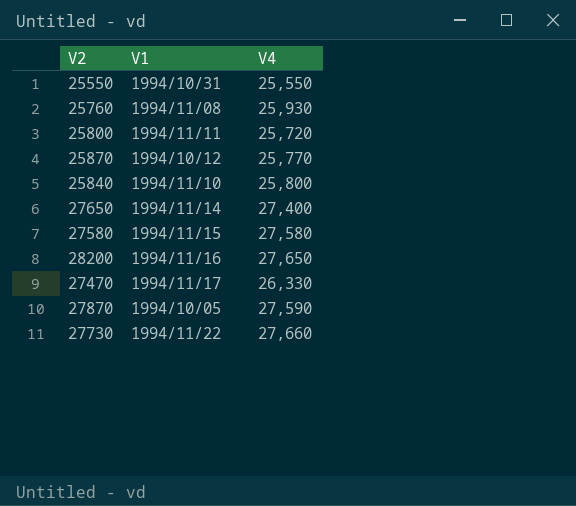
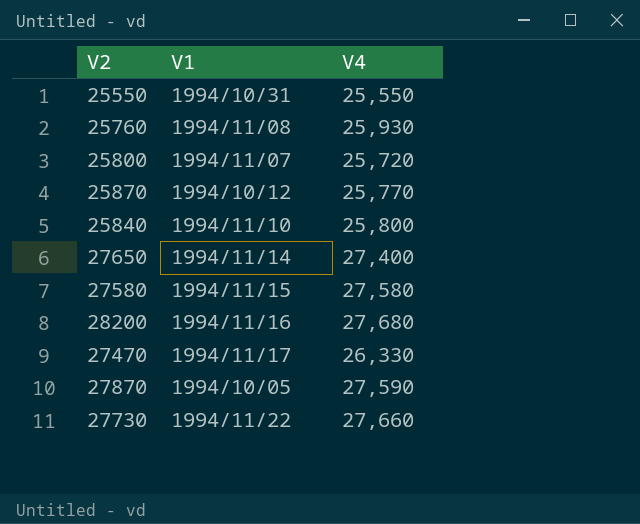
25800 | V1: 1994/11/11 -> 1994/11/07
28200 | V4: 27,650 -> 27,680

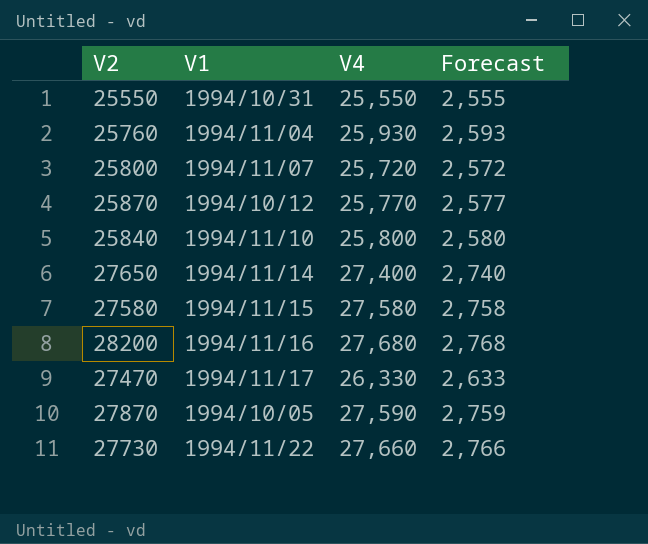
column Forecast | formula: none -> [V4] * 0.1
25760 | V1: 1994/11/08 -> 1994/11/04

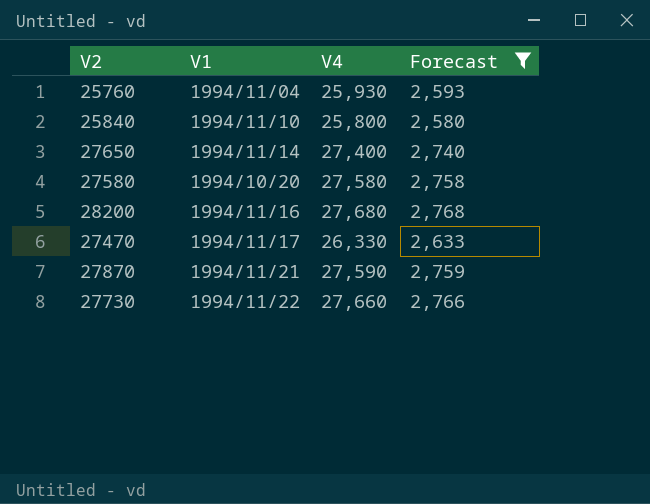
filter: none -> Forecast >= 2,580
27580 | V1: 1994/11/15 -> 1994/10/20
27870 | V1: 1994/10/05 -> 1994/11/21

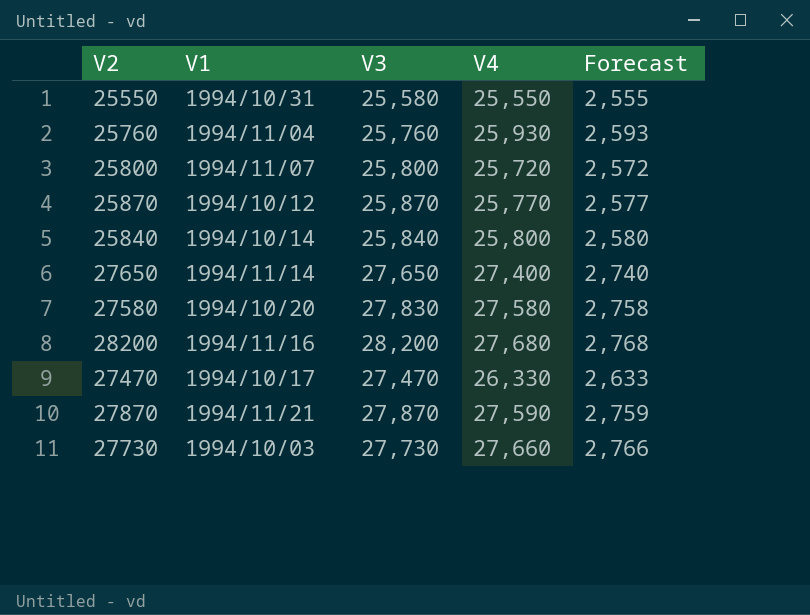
filter: Forecast >= 2,580 -> none
column V3 | position: none -> 3
25840 | V1: 1994/11/10 -> 1994/10/14
27470 | V1: 1994/11/17 -> 1994/10/17
27730 | V1: 1994/11/22 -> 1994/10/03

